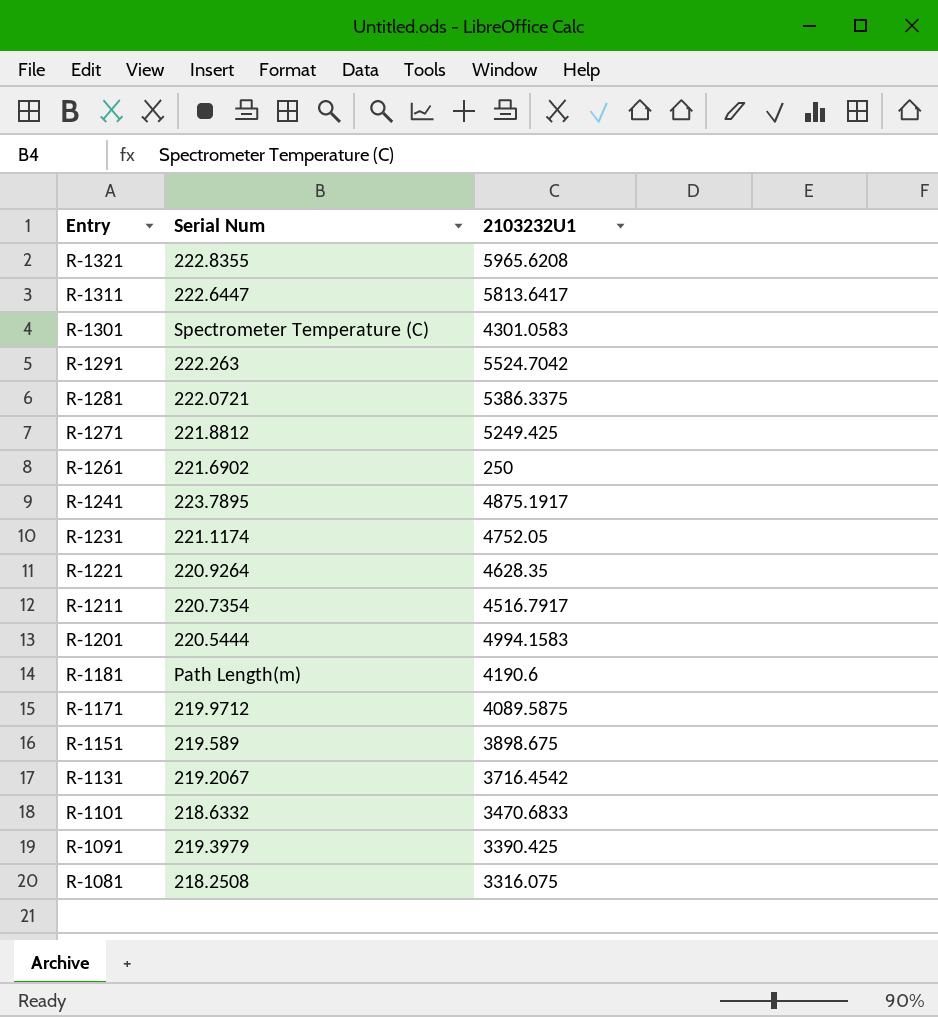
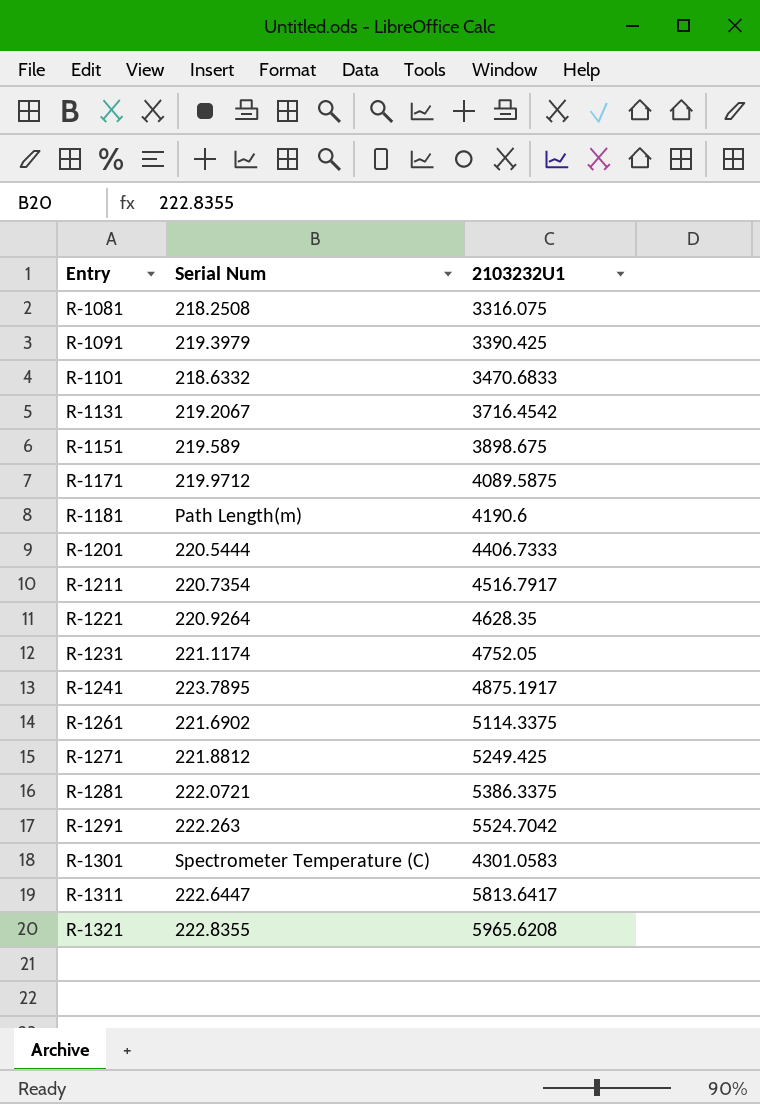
row order: Entry descending -> Entry ascending
R-1201 | 2103232U1: 4994.1583 -> 4406.7333
R-1261 | 2103232U1: 250 -> 5114.3375

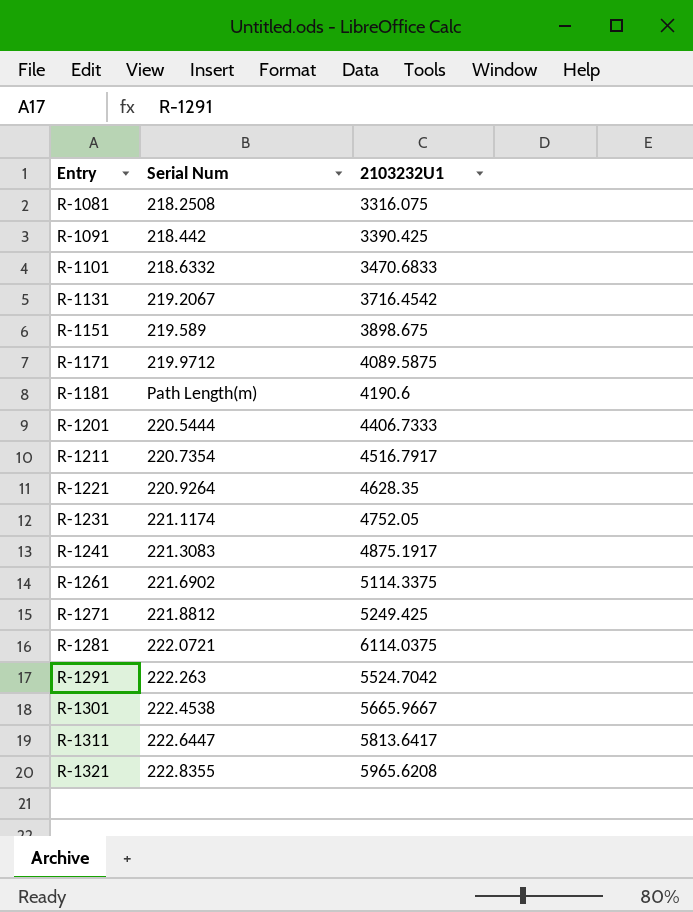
R-1091 | Serial Num: 219.3979 -> 218.442
R-1241 | Serial Num: 223.7895 -> 221.3083
R-1281 | 2103232U1: 5386.3375 -> 6114.0375
R-1301 | Serial Num: Spectrometer Temperature (C) -> 222.4538
R-1301 | 2103232U1: 4301.0583 -> 5665.9667

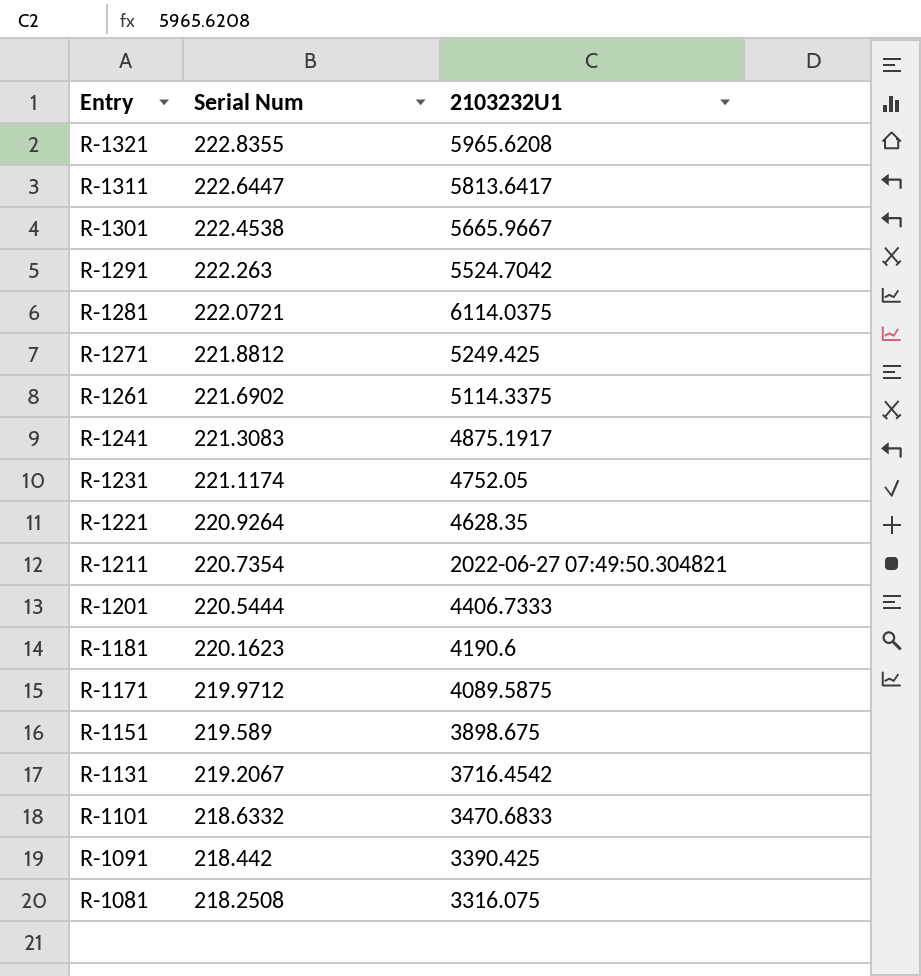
row order: Entry ascending -> Entry descending
R-1211 | 2103232U1: 4516.7917 -> 2022-06-27 07:49:50.304821
R-1181 | Serial Num: Path Length(m) -> 220.1623

